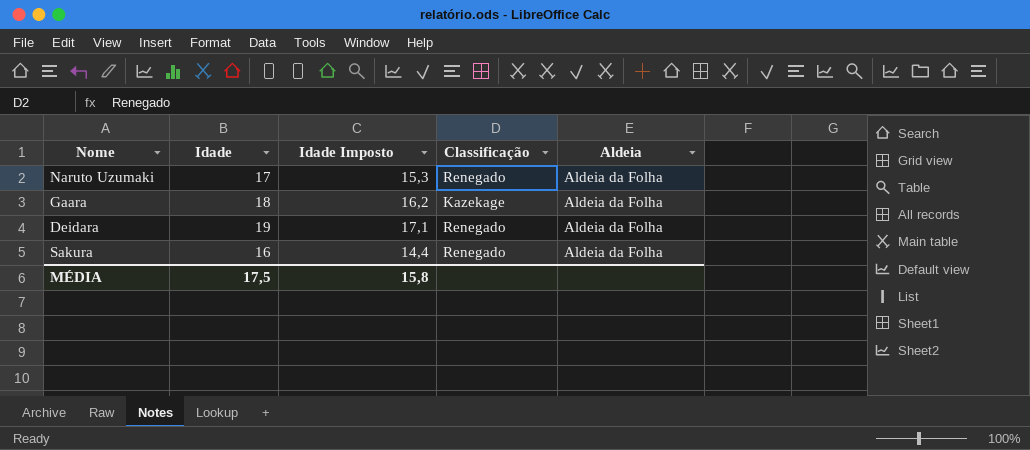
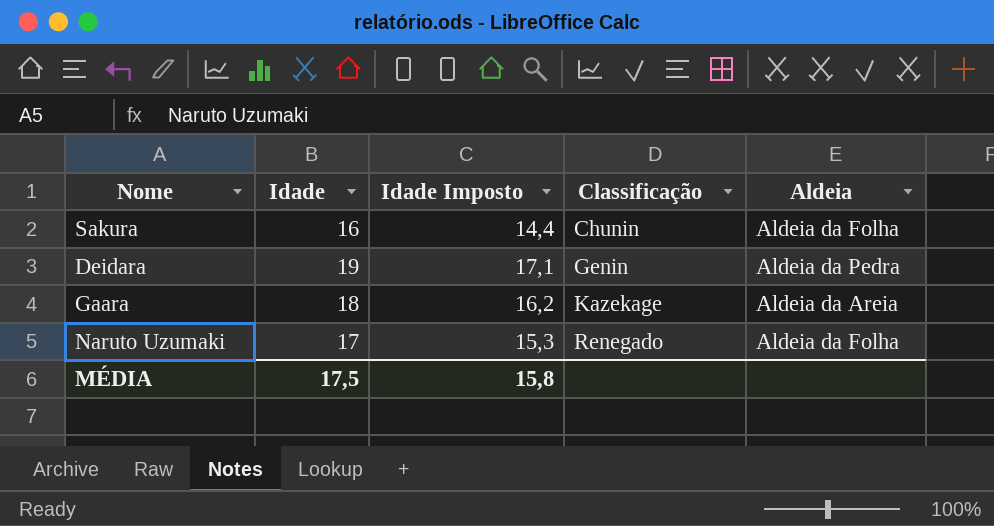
row order: none -> Classificação ascending
Sakura | Classificação: Renegado -> Chunin
Deidara | Classificação: Renegado -> Genin
Deidara | Aldeia: Aldeia da Folha -> Aldeia da Pedra
Gaara | Aldeia: Aldeia da Folha -> Aldeia da Areia

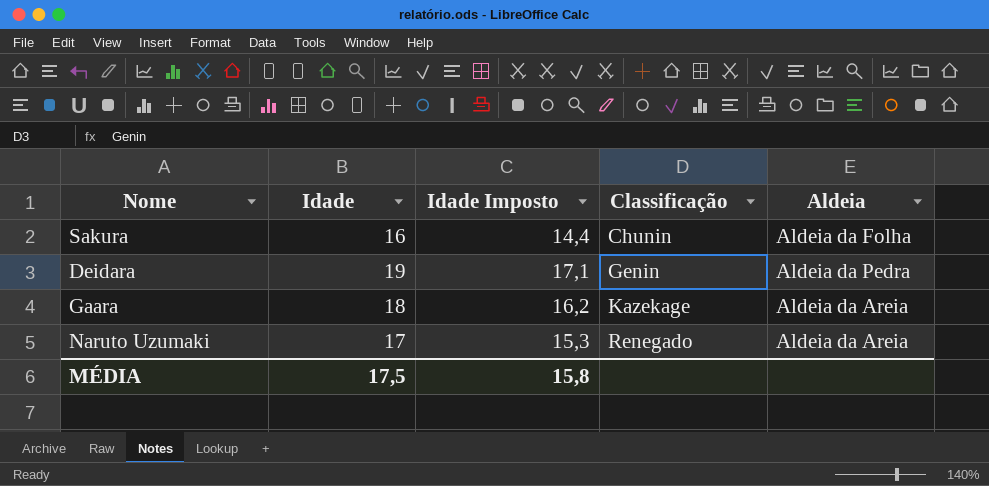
Naruto Uzumaki | Aldeia: Aldeia da Folha -> Aldeia da Areia

